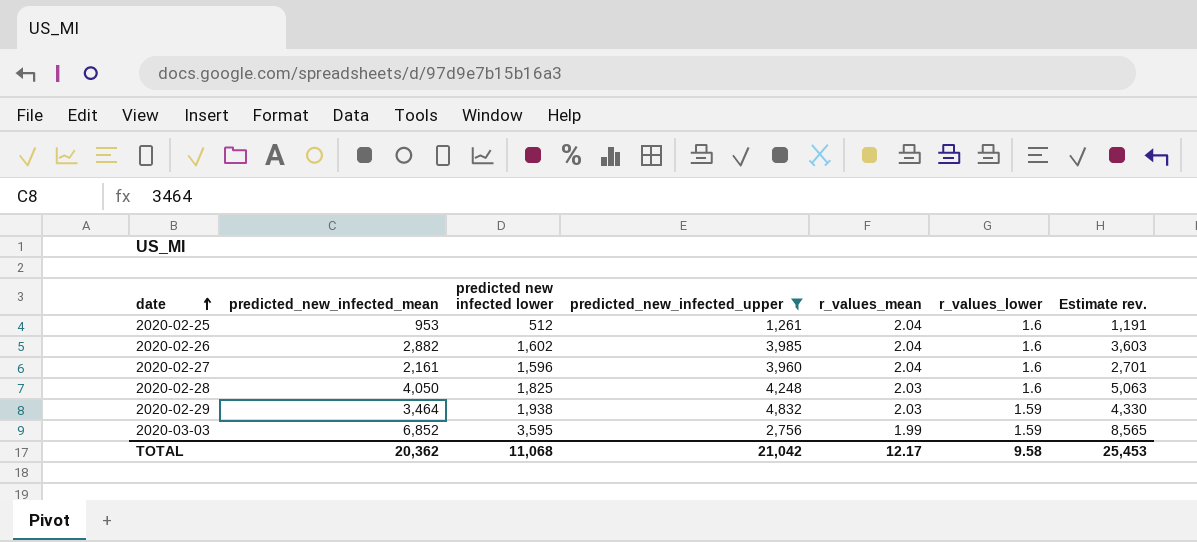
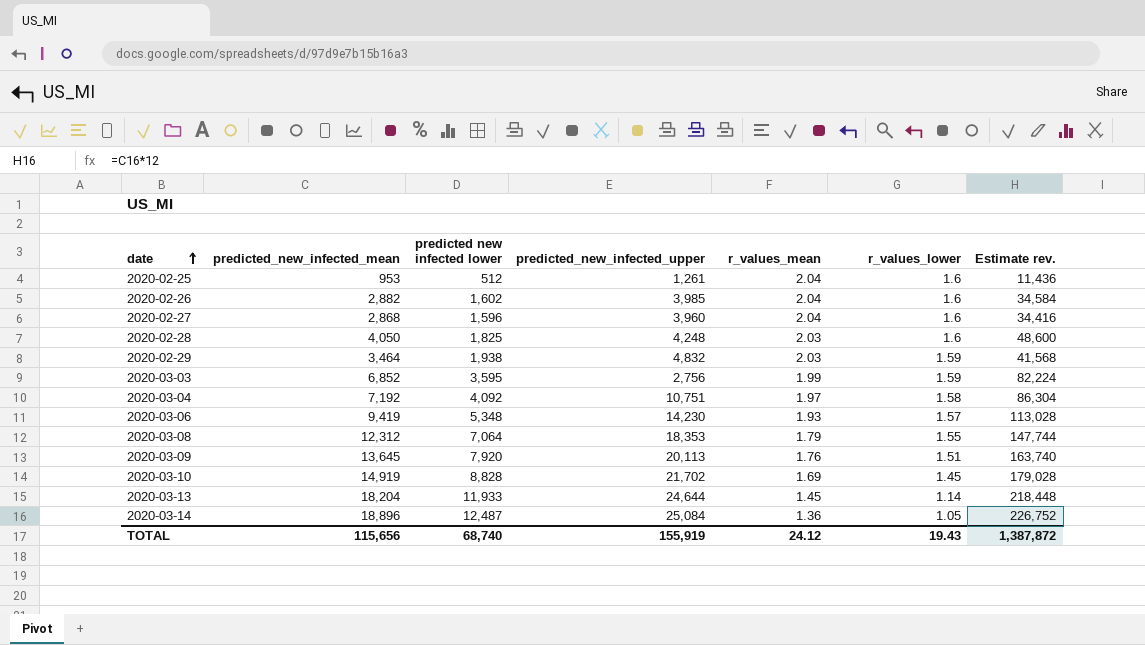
filter: predicted_new_infected_upper <= 4,832 -> none
column Estimate rev. | formula: [predicted_new_infected_mean] * 1.25 -> [predicted_new_infected_mean] * 12
2020-02-27 | predicted_new_infected_mean: 2,161 -> 2,868
TOTAL | predicted_new_infected_mean: 20,362 -> 115,656
TOTAL | predicted new infected lower: 11,068 -> 68,740
TOTAL | predicted_new_infected_upper: 21,042 -> 155,919
TOTAL | r_values_mean: 12.17 -> 24.12
TOTAL | r_values_lower: 9.58 -> 19.43
TOTAL | Estimate rev.: 25,453 -> 1,387,872

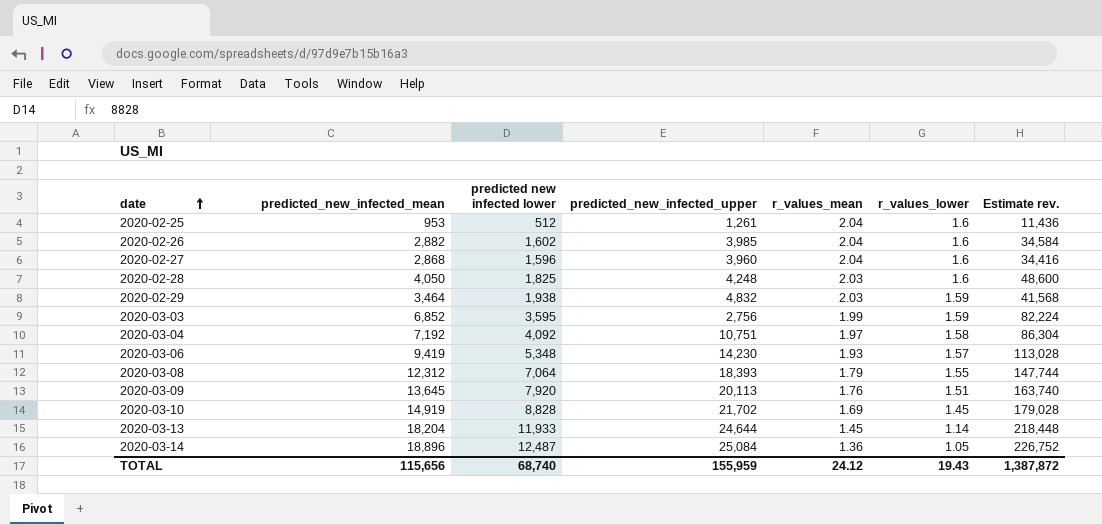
2020-03-08 | predicted_new_infected_upper: 18,353 -> 18,393
TOTAL | predicted_new_infected_upper: 155,919 -> 155,959

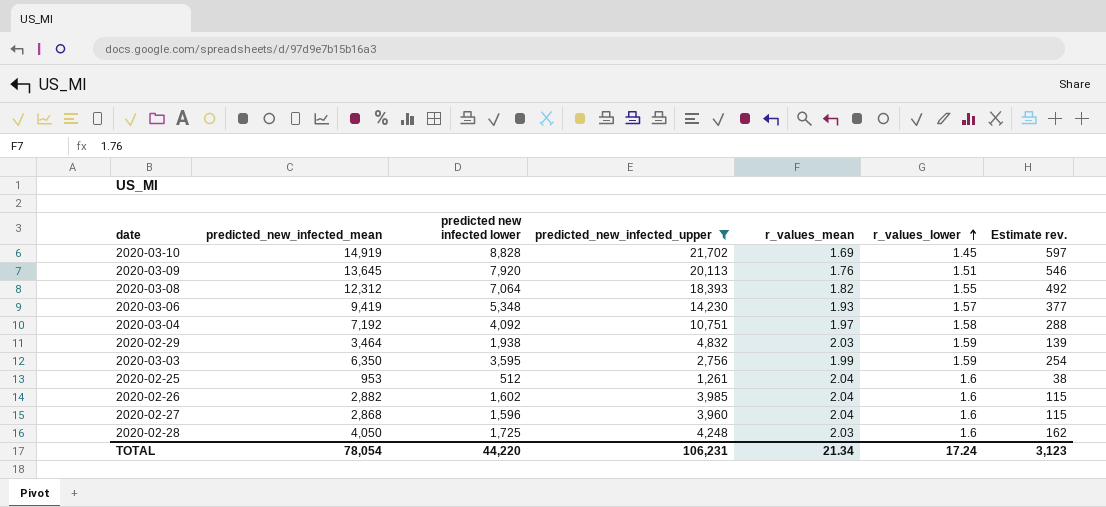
filter: none -> predicted_new_infected_upper <= 21,702
row order: date ascending -> r_values_lower ascending
column Estimate rev. | formula: [predicted_new_infected_mean] * 12 -> [predicted_new_infected_mean] * 0.04
2020-03-08 | r_values_mean: 1.79 -> 1.82
2020-03-03 | predicted_new_infected_mean: 6,852 -> 6,350
2020-02-28 | predicted new infected lower: 1,825 -> 1,725
TOTAL | predicted_new_infected_mean: 115,656 -> 78,054
TOTAL | predicted new infected lower: 68,740 -> 44,220
TOTAL | predicted_new_infected_upper: 155,959 -> 106,231
TOTAL | r_values_mean: 24.12 -> 21.34
TOTAL | r_values_lower: 19.43 -> 17.24
TOTAL | Estimate rev.: 1,387,872 -> 3,123

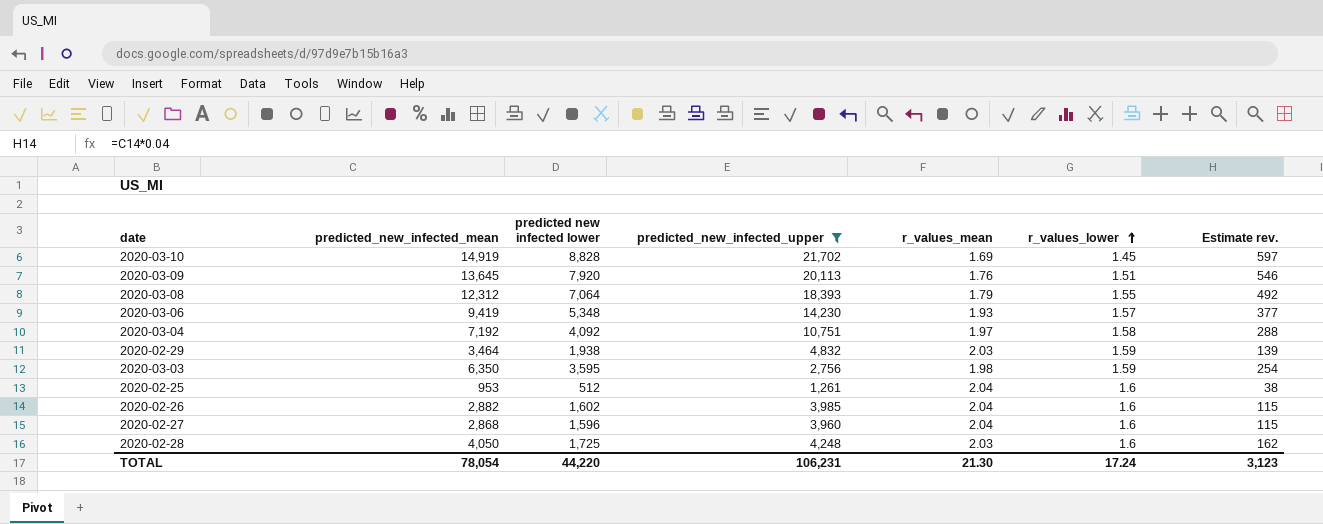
2020-03-08 | r_values_mean: 1.82 -> 1.79
2020-03-03 | r_values_mean: 1.99 -> 1.98
TOTAL | r_values_mean: 21.34 -> 21.30

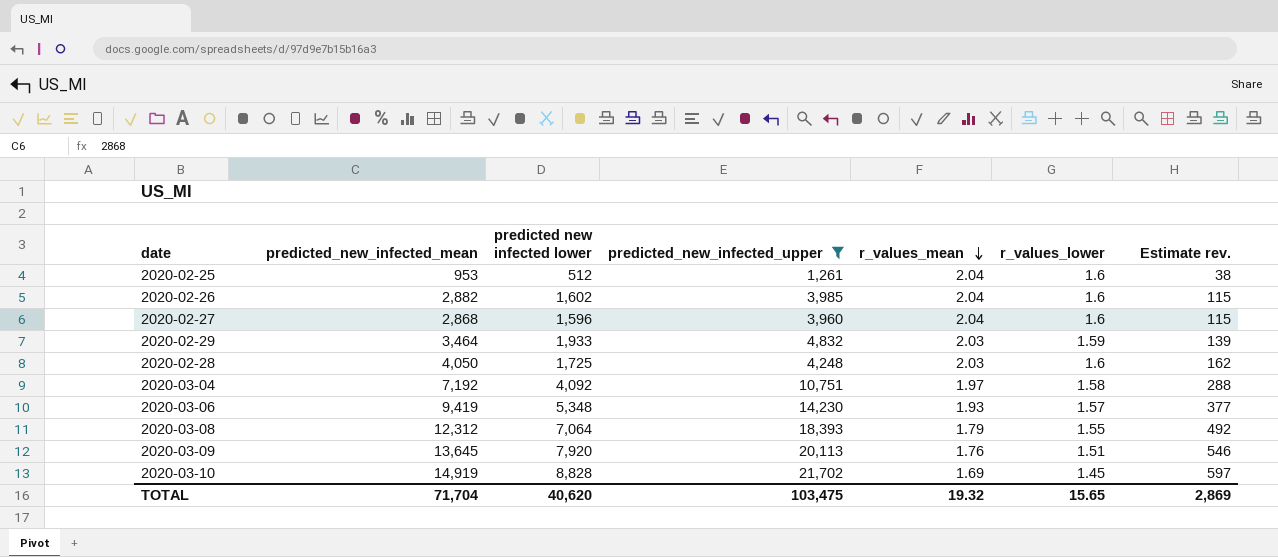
row order: r_values_lower ascending -> r_values_mean descending
row 2020-03-03: 6,350 | 3,595 | 2,756 | 1.98 | 1.59 | 254 -> none
2020-02-29 | predicted new infected lower: 1,938 -> 1,933
TOTAL | predicted_new_infected_mean: 78,054 -> 71,704
TOTAL | predicted new infected lower: 44,220 -> 40,620
TOTAL | predicted_new_infected_upper: 106,231 -> 103,475
TOTAL | r_values_mean: 21.30 -> 19.32
TOTAL | r_values_lower: 17.24 -> 15.65
TOTAL | Estimate rev.: 3,123 -> 2,869

